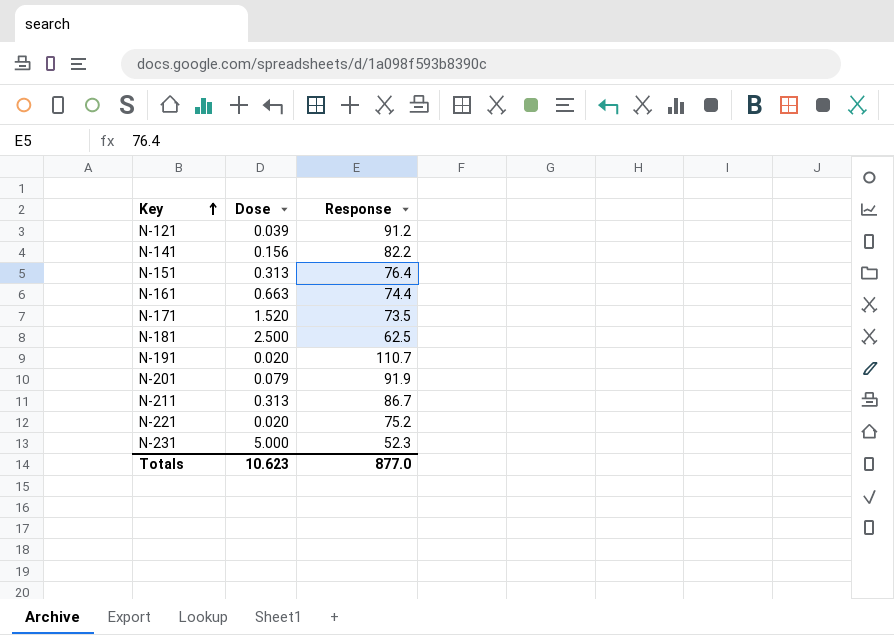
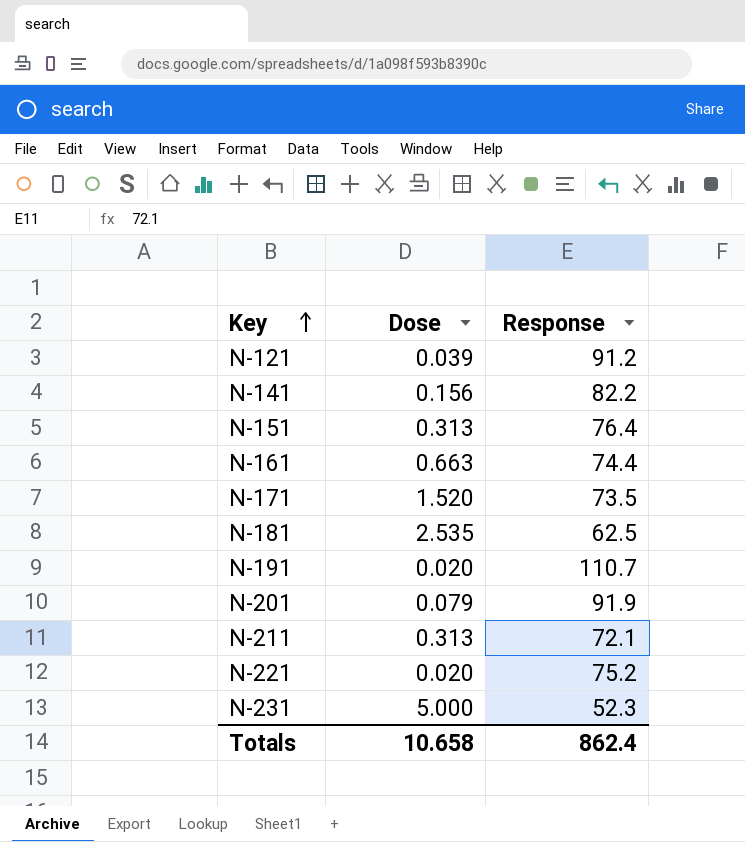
N-181 | Dose: 2.500 -> 2.535
N-211 | Response: 86.7 -> 72.1
Totals | Dose: 10.623 -> 10.658
Totals | Response: 877.0 -> 862.4

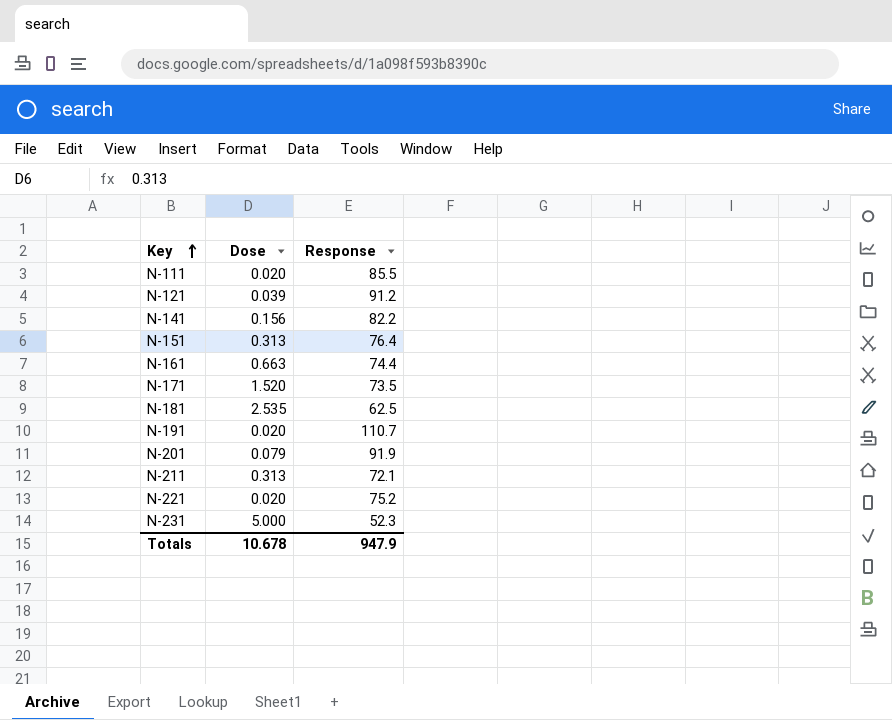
row N-111: none -> 0.020 | 85.5
Totals | Dose: 10.658 -> 10.678
Totals | Response: 862.4 -> 947.9

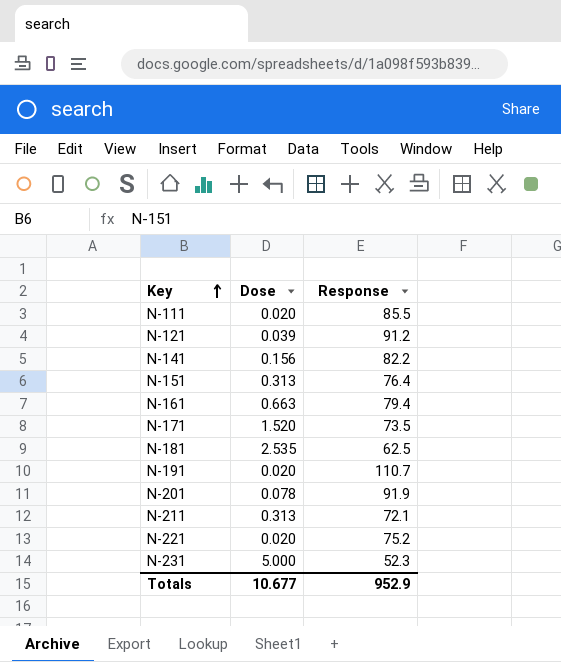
N-161 | Response: 74.4 -> 79.4
N-201 | Dose: 0.079 -> 0.078
Totals | Dose: 10.678 -> 10.677
Totals | Response: 947.9 -> 952.9

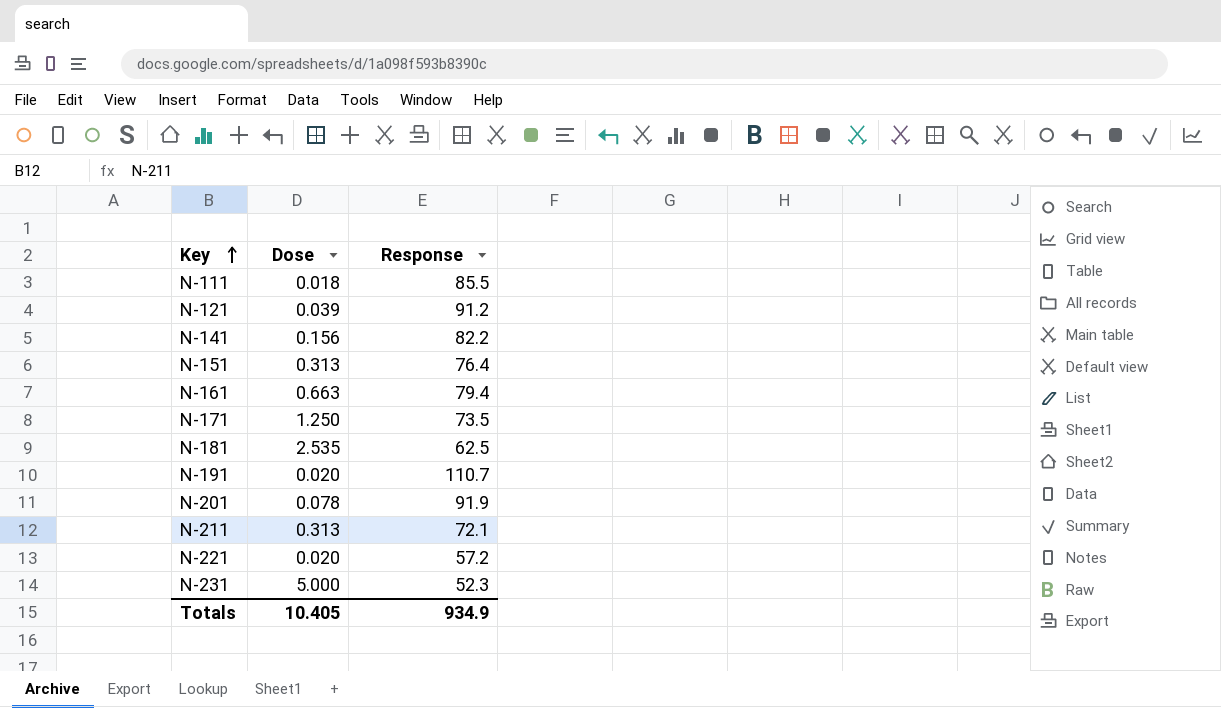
N-111 | Dose: 0.020 -> 0.018
N-171 | Dose: 1.520 -> 1.250
N-221 | Response: 75.2 -> 57.2
Totals | Dose: 10.677 -> 10.405
Totals | Response: 952.9 -> 934.9

